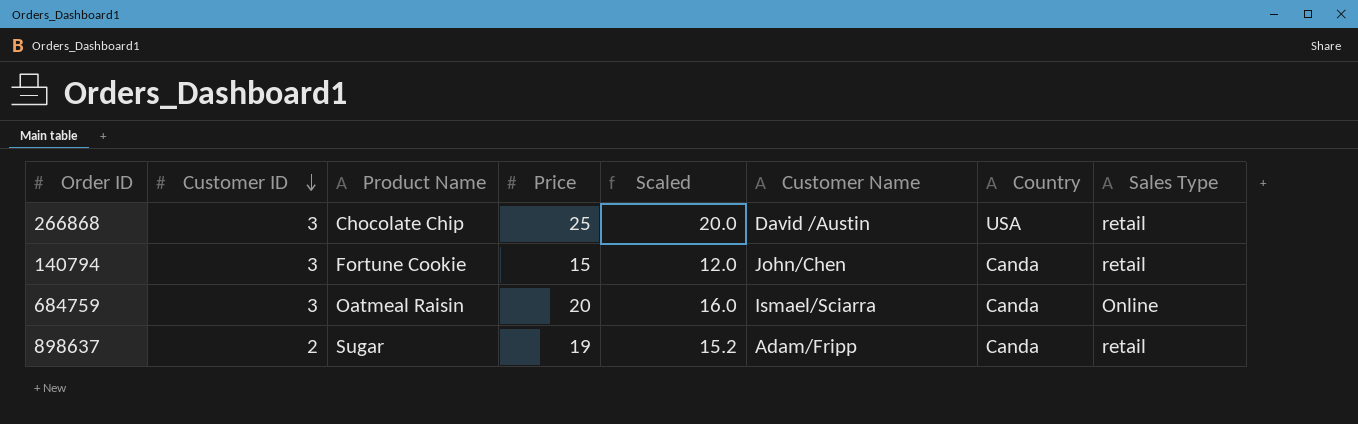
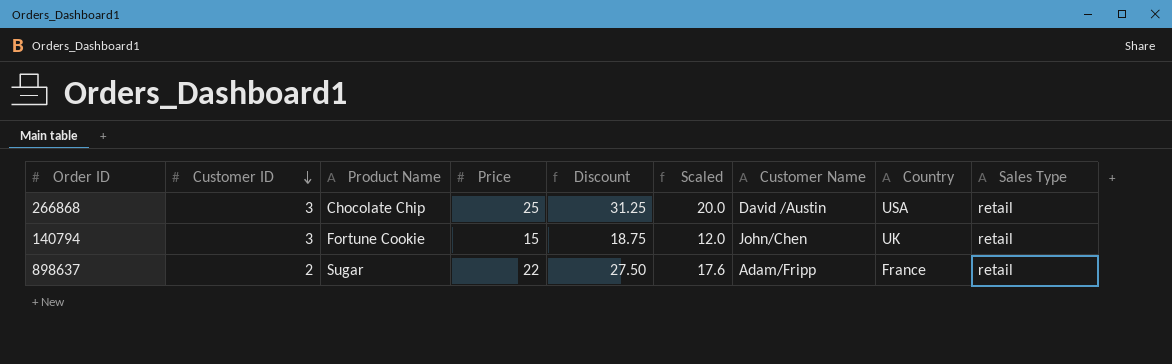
column Discount | formula: none -> [Price] * 1.25
row 684759: 3 | Oatmeal Raisin | 20 | 16.0 | Ismael/Sciarra | Canda | Online -> none
140794 | Country: Canda -> UK
898637 | Price: 19 -> 22
898637 | Scaled: 15.2 -> 17.6
898637 | Country: Canda -> France

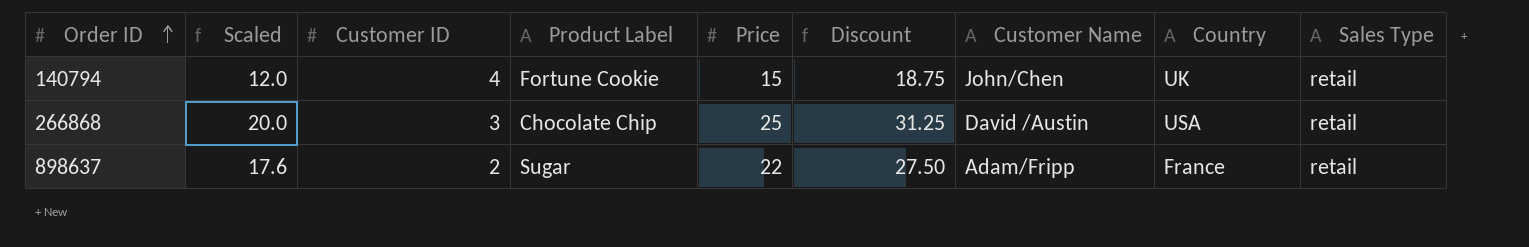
row order: Customer ID descending -> Order ID ascending
column Scaled | position: 6 -> 2
column name: Product Name -> Product Label
140794 | Customer ID: 3 -> 4

